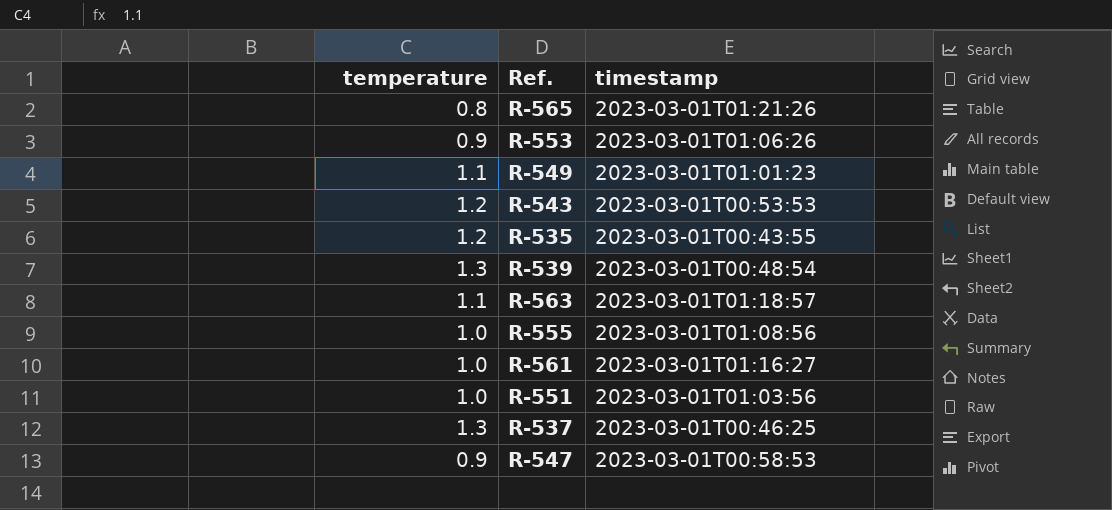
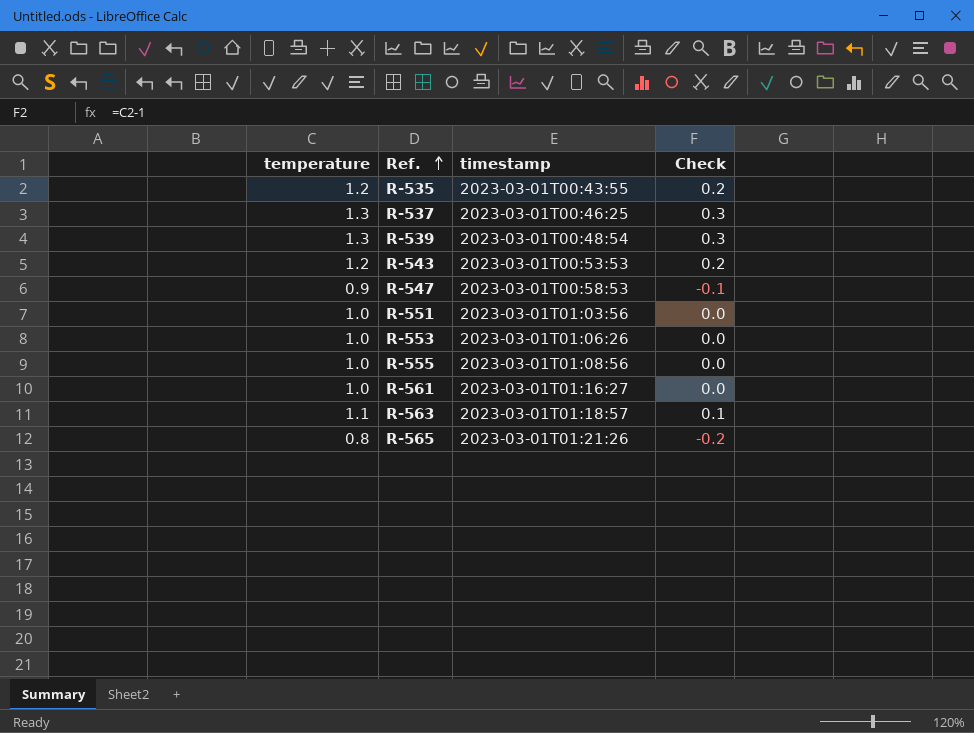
row order: none -> Ref. ascending
column Check | formula: none -> [temperature] - 1
row R-549: 1.1 | 2023-03-01T01:01:23 -> none
R-553 | temperature: 0.9 -> 1.0

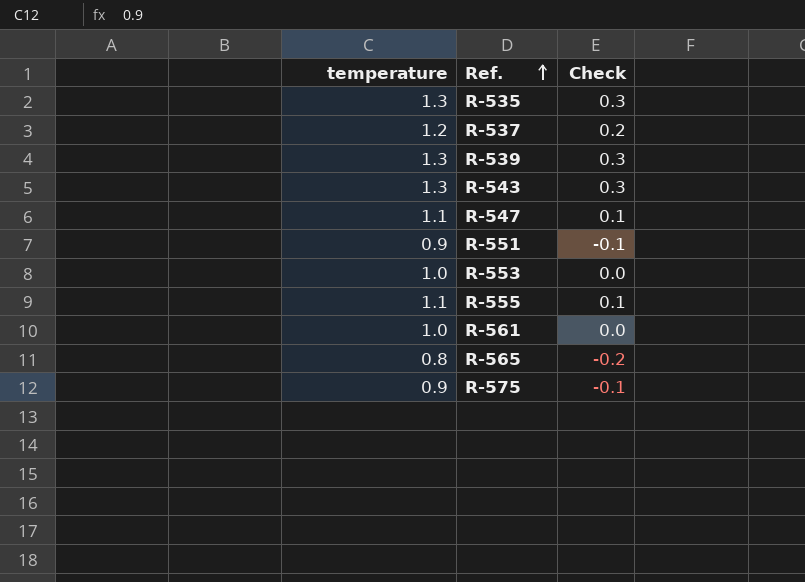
column timestamp | position: 3 -> none
row R-563: 1.1 | 2023-03-01T01:18:57 | 0.1 -> none
R-535 | temperature: 1.2 -> 1.3
R-535 | Check: 0.2 -> 0.3
R-537 | temperature: 1.3 -> 1.2
R-537 | Check: 0.3 -> 0.2
R-543 | temperature: 1.2 -> 1.3
R-543 | Check: 0.2 -> 0.3
R-547 | temperature: 0.9 -> 1.1
R-547 | Check: -0.1 -> 0.1
R-551 | temperature: 1.0 -> 0.9
R-551 | Check: 0.0 -> -0.1
R-555 | temperature: 1.0 -> 1.1
R-555 | Check: 0.0 -> 0.1
row R-575: none -> 0.9 | -0.1

